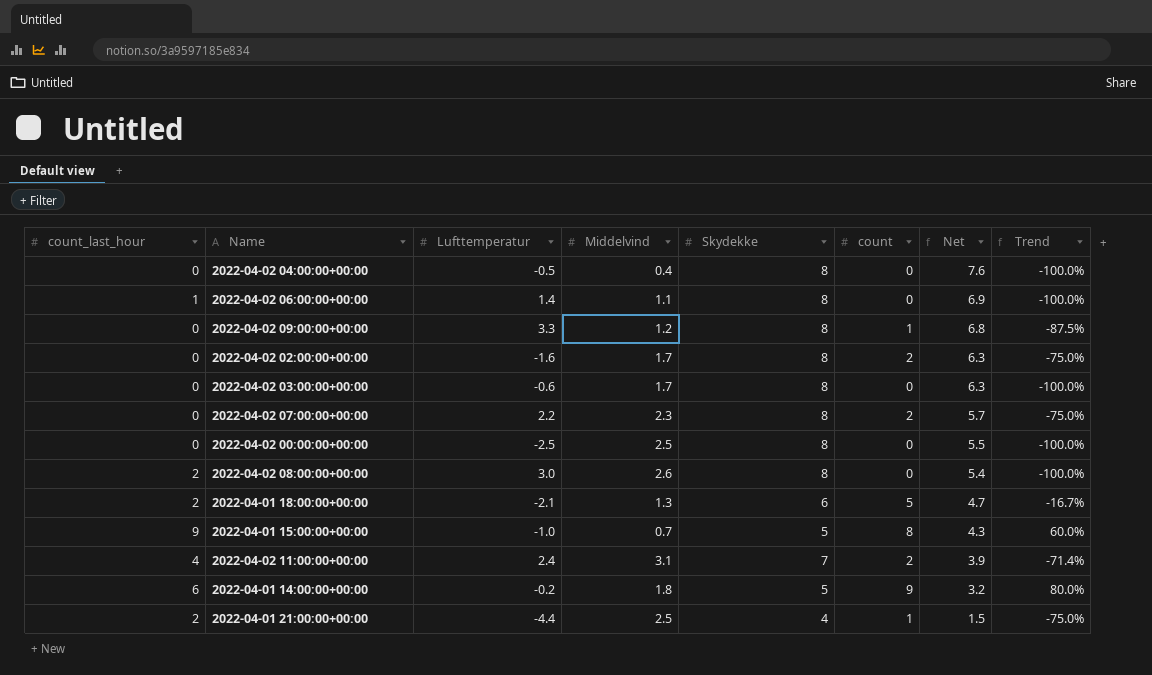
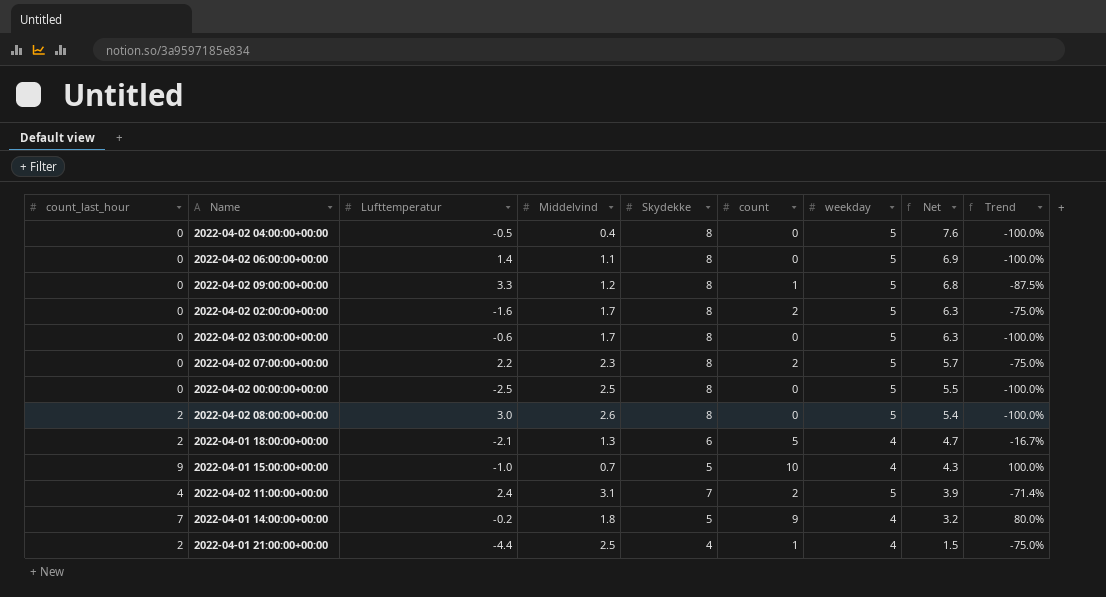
column weekday | position: none -> 7
2022-04-02 06:00:00+00:00 | count_last_hour: 1 -> 0
2022-04-01 15:00:00+00:00 | count: 8 -> 10
2022-04-01 15:00:00+00:00 | Trend: 60.0% -> 100.0%
2022-04-01 14:00:00+00:00 | count_last_hour: 6 -> 7

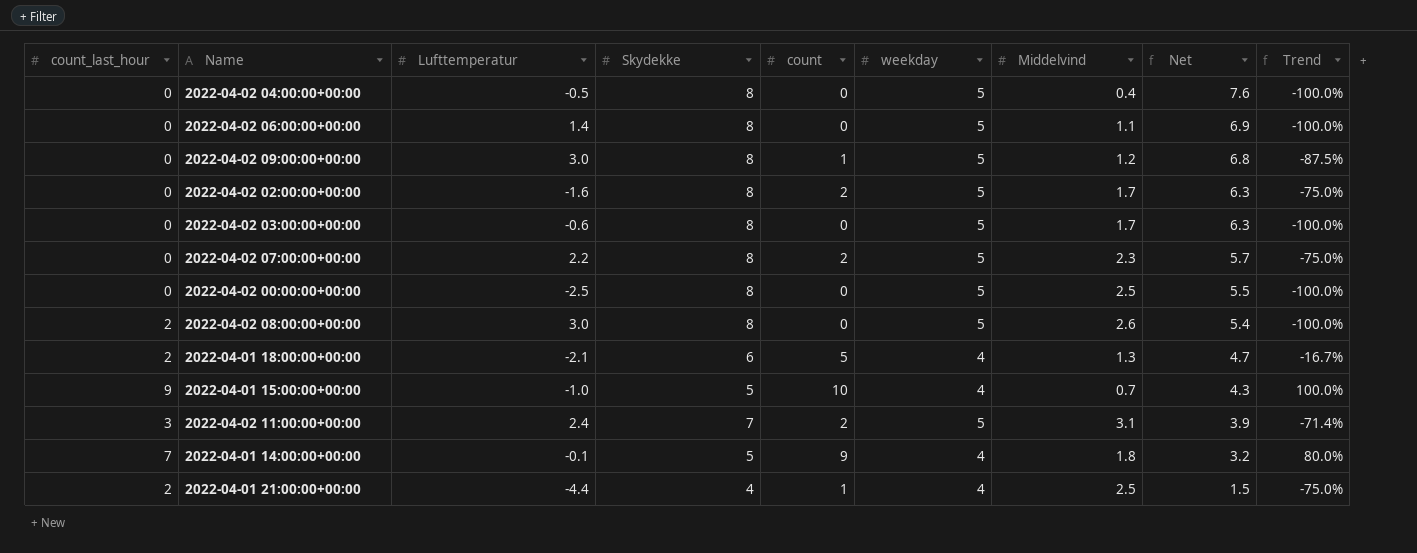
column Middelvind | position: 4 -> 7
2022-04-02 09:00:00+00:00 | Lufttemperatur: 3.3 -> 3.0
2022-04-02 11:00:00+00:00 | count_last_hour: 4 -> 3
2022-04-01 14:00:00+00:00 | Lufttemperatur: -0.2 -> -0.1

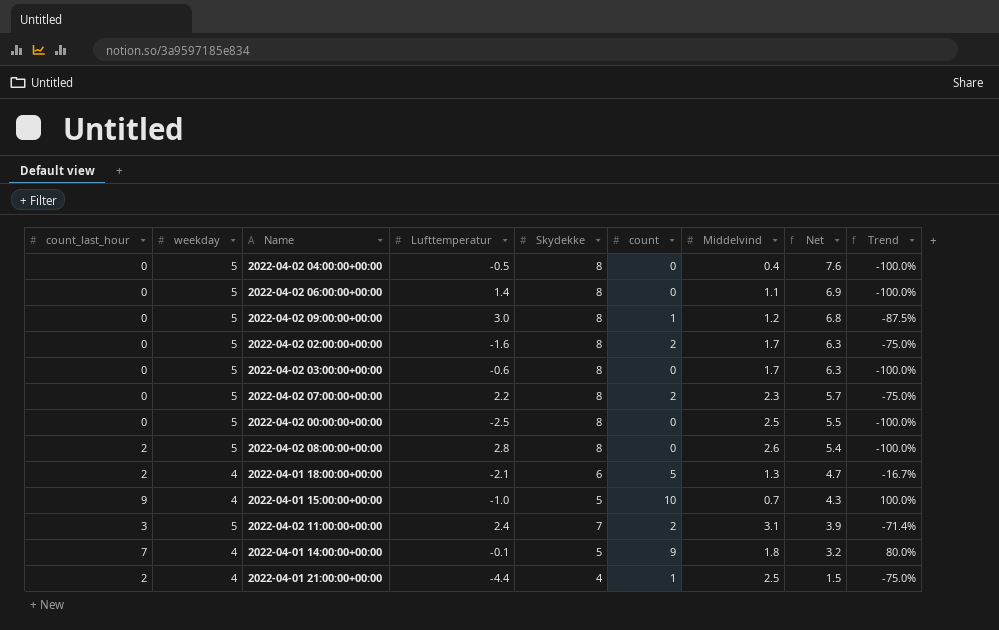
column weekday | position: 6 -> 2
2022-04-02 08:00:00+00:00 | Lufttemperatur: 3.0 -> 2.8

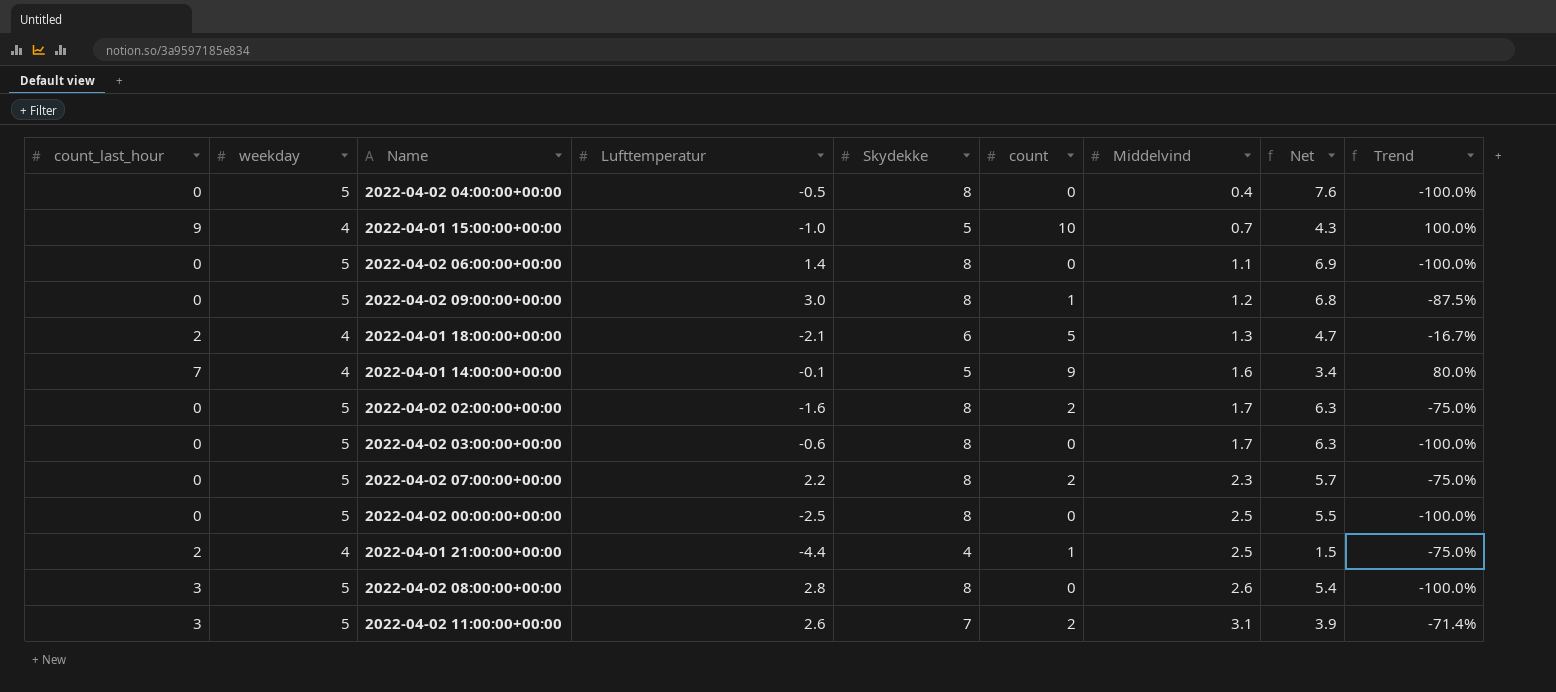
row order: Net descending -> Middelvind ascending
2022-04-01 14:00:00+00:00 | Middelvind: 1.8 -> 1.6
2022-04-01 14:00:00+00:00 | Net: 3.2 -> 3.4
2022-04-02 08:00:00+00:00 | count_last_hour: 2 -> 3
2022-04-02 11:00:00+00:00 | Lufttemperatur: 2.4 -> 2.6

